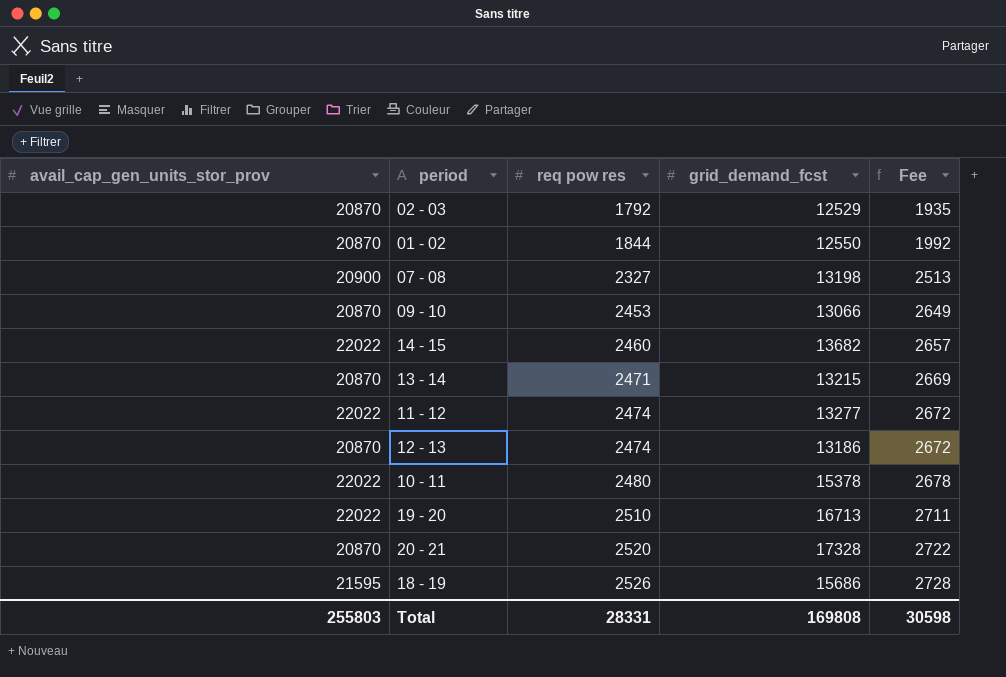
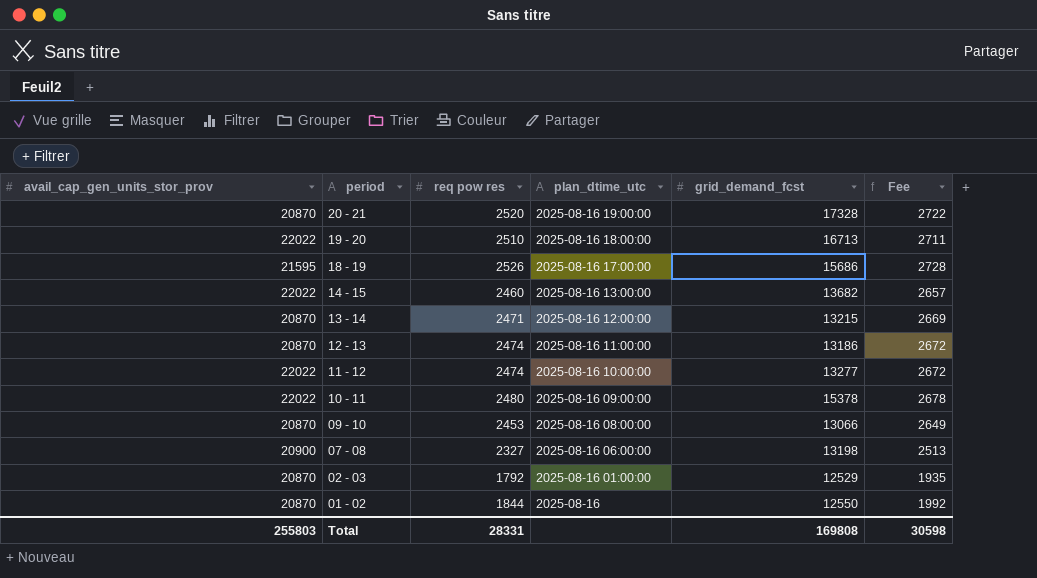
row order: req pow res ascending -> period descending
column plan_dtime_utc | position: none -> 4

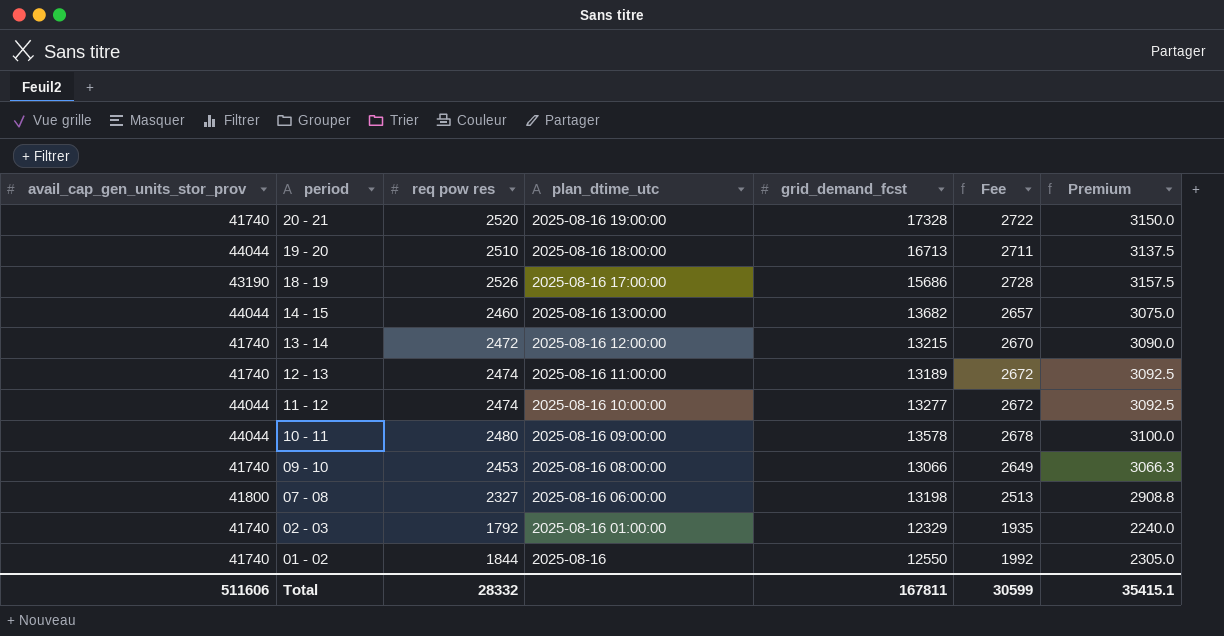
column Premium | formula: none -> [req pow res] * 1.25
20 - 21 | avail_cap_gen_units_stor_prov: 20870 -> 41740
19 - 20 | avail_cap_gen_units_stor_prov: 22022 -> 44044
18 - 19 | avail_cap_gen_units_stor_prov: 21595 -> 43190
14 - 15 | avail_cap_gen_units_stor_prov: 22022 -> 44044
13 - 14 | avail_cap_gen_units_stor_prov: 20870 -> 41740
13 - 14 | req pow res: 2471 -> 2472
13 - 14 | Fee: 2669 -> 2670
12 - 13 | avail_cap_gen_units_stor_prov: 20870 -> 41740
12 - 13 | grid_demand_fcst: 13186 -> 13189
11 - 12 | avail_cap_gen_units_stor_prov: 22022 -> 44044
10 - 11 | avail_cap_gen_units_stor_prov: 22022 -> 44044
10 - 11 | grid_demand_fcst: 15378 -> 13578
09 - 10 | avail_cap_gen_units_stor_prov: 20870 -> 41740
07 - 08 | avail_cap_gen_units_stor_prov: 20900 -> 41800
02 - 03 | avail_cap_gen_units_stor_prov: 20870 -> 41740
02 - 03 | grid_demand_fcst: 12529 -> 12329
01 - 02 | avail_cap_gen_units_stor_prov: 20870 -> 41740
Total | avail_cap_gen_units_stor_prov: 255803 -> 511606
Total | req pow res: 28331 -> 28332
Total | grid_demand_fcst: 169808 -> 167811
Total | Fee: 30598 -> 30599

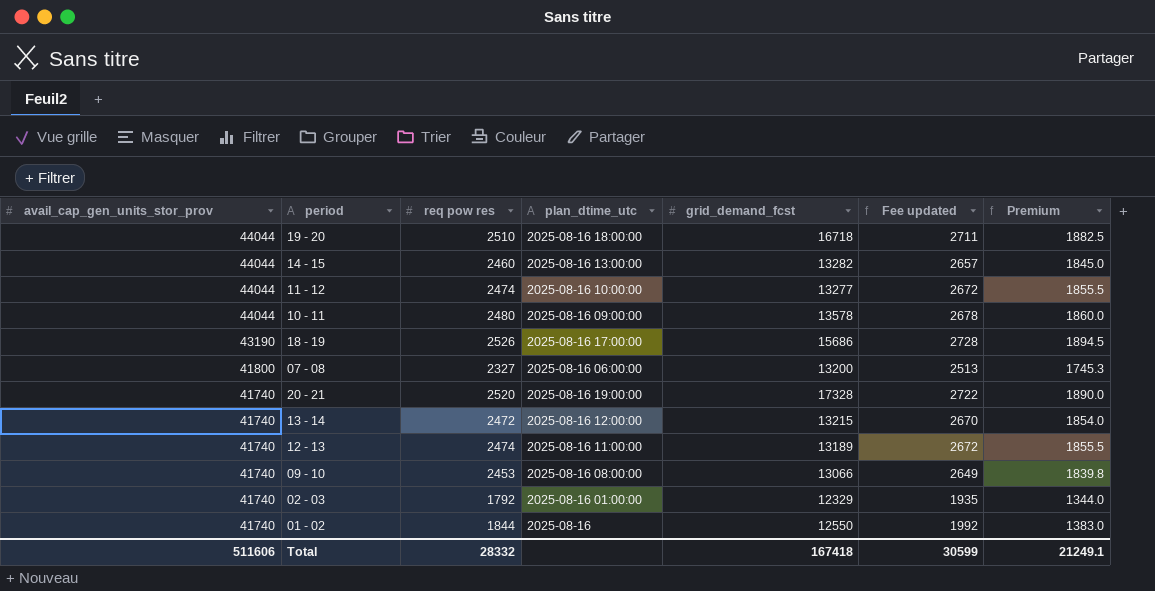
row order: period descending -> avail_cap_gen_units_stor_prov descending
column name: Fee -> Fee updated
column Premium | formula: [req pow res] * 1.25 -> [req pow res] * 0.75
19 - 20 | grid_demand_fcst: 16713 -> 16718
14 - 15 | grid_demand_fcst: 13682 -> 13282
07 - 08 | grid_demand_fcst: 13198 -> 13200
Total | grid_demand_fcst: 167811 -> 167418
Total | Premium: 35415.1 -> 21249.1

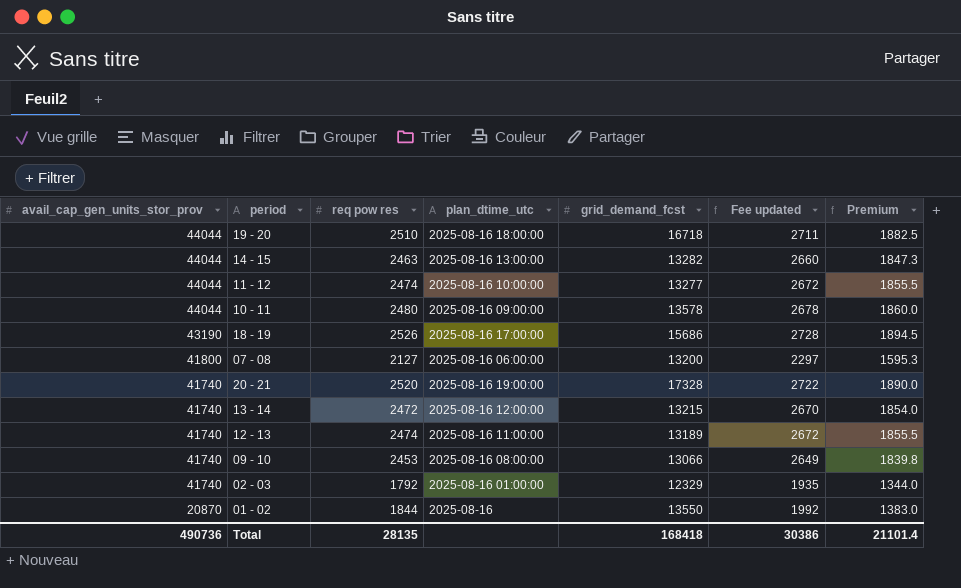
14 - 15 | req pow res: 2460 -> 2463
14 - 15 | Fee updated: 2657 -> 2660
14 - 15 | Premium: 1845.0 -> 1847.3
07 - 08 | req pow res: 2327 -> 2127
07 - 08 | Fee updated: 2513 -> 2297
07 - 08 | Premium: 1745.3 -> 1595.3
01 - 02 | avail_cap_gen_units_stor_prov: 41740 -> 20870
01 - 02 | grid_demand_fcst: 12550 -> 13550
Total | avail_cap_gen_units_stor_prov: 511606 -> 490736
Total | req pow res: 28332 -> 28135
Total | grid_demand_fcst: 167418 -> 168418
Total | Fee updated: 30599 -> 30386
Total | Premium: 21249.1 -> 21101.4

